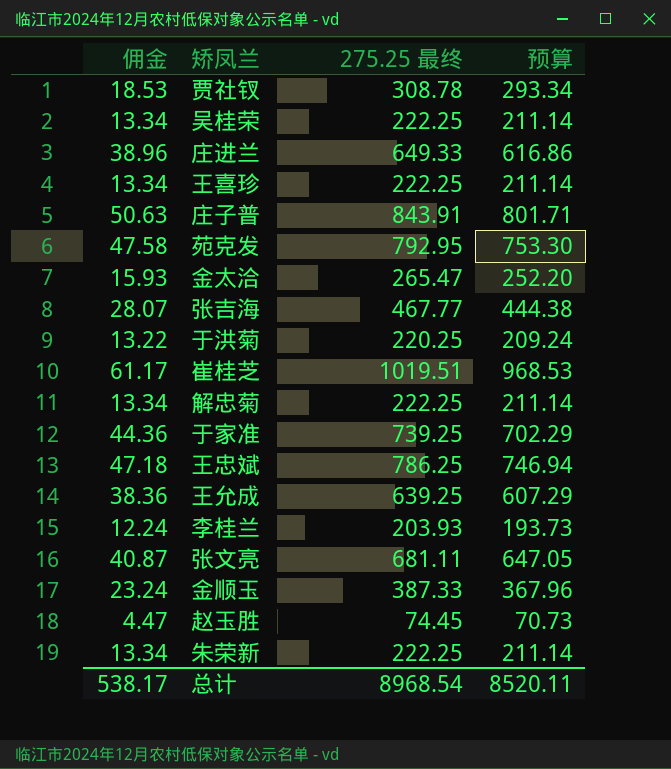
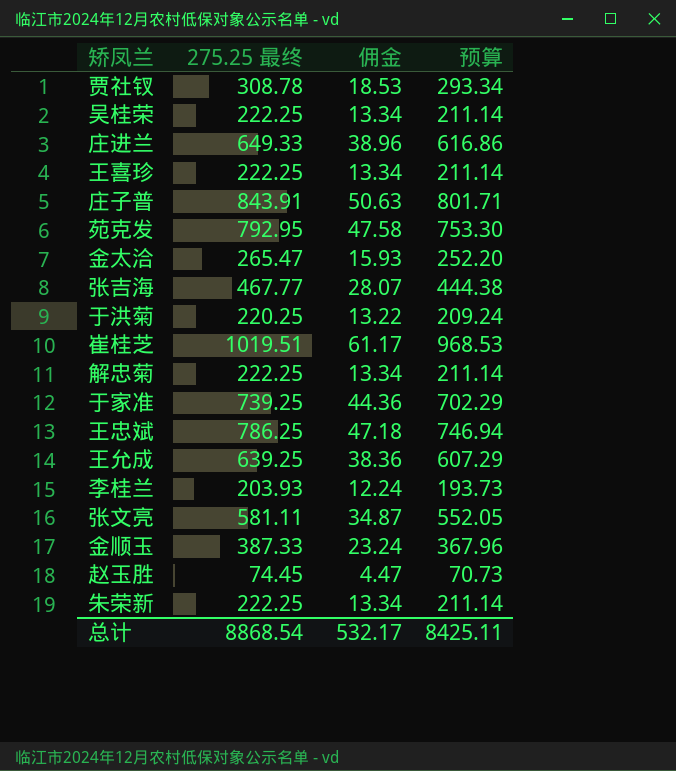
column 佣金 | position: 1 -> 3
张文亮 | 275.25 最终: 681.11 -> 581.11
张文亮 | 佣金: 40.87 -> 34.87
张文亮 | 预算: 647.05 -> 552.05
总计 | 275.25 最终: 8968.54 -> 8868.54
总计 | 佣金: 538.17 -> 532.17
总计 | 预算: 8520.11 -> 8425.11

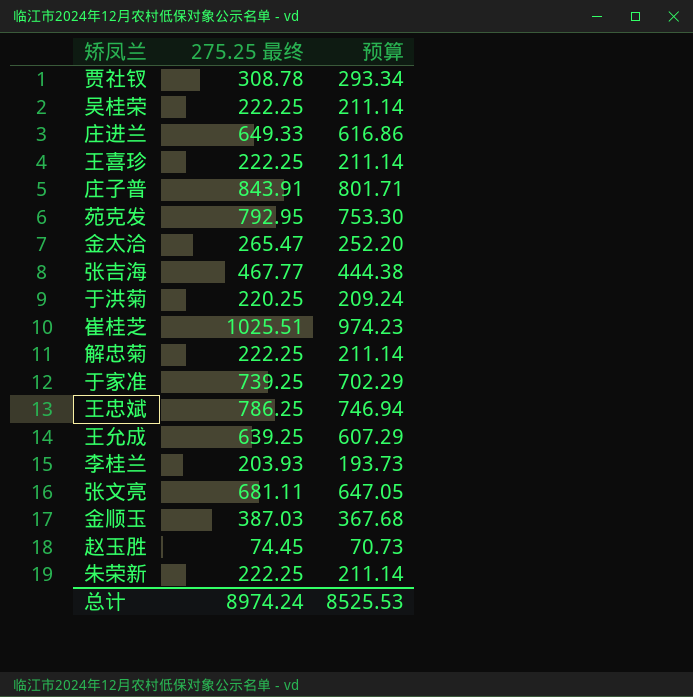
column 佣金 | formula: [275.25 最终] * 0.06 -> none
崔桂芝 | 275.25 最终: 1019.51 -> 1025.51
崔桂芝 | 预算: 968.53 -> 974.23
张文亮 | 275.25 最终: 581.11 -> 681.11
张文亮 | 预算: 552.05 -> 647.05
金顺玉 | 275.25 最终: 387.33 -> 387.03
金顺玉 | 预算: 367.96 -> 367.68
总计 | 275.25 最终: 8868.54 -> 8974.24
总计 | 预算: 8425.11 -> 8525.53

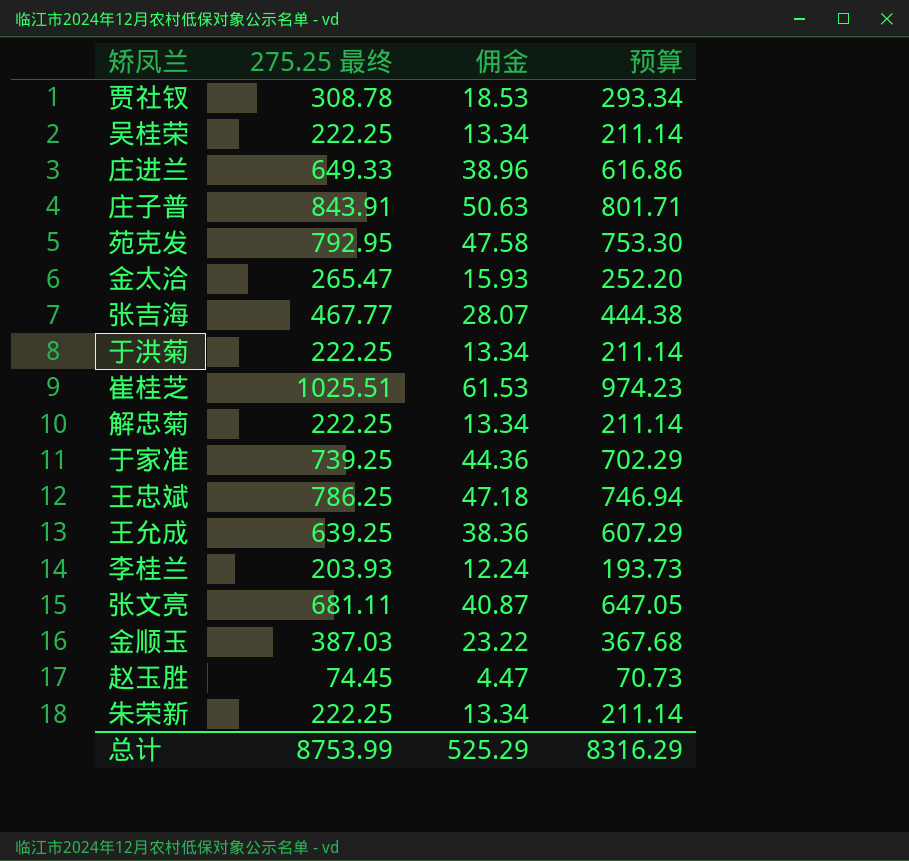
column 佣金 | formula: none -> [275.25 最终] * 0.06
row 王喜珍: 222.25 | 211.14 -> none
于洪菊 | 275.25 最终: 220.25 -> 222.25
于洪菊 | 预算: 209.24 -> 211.14
总计 | 275.25 最终: 8974.24 -> 8753.99
总计 | 预算: 8525.53 -> 8316.29

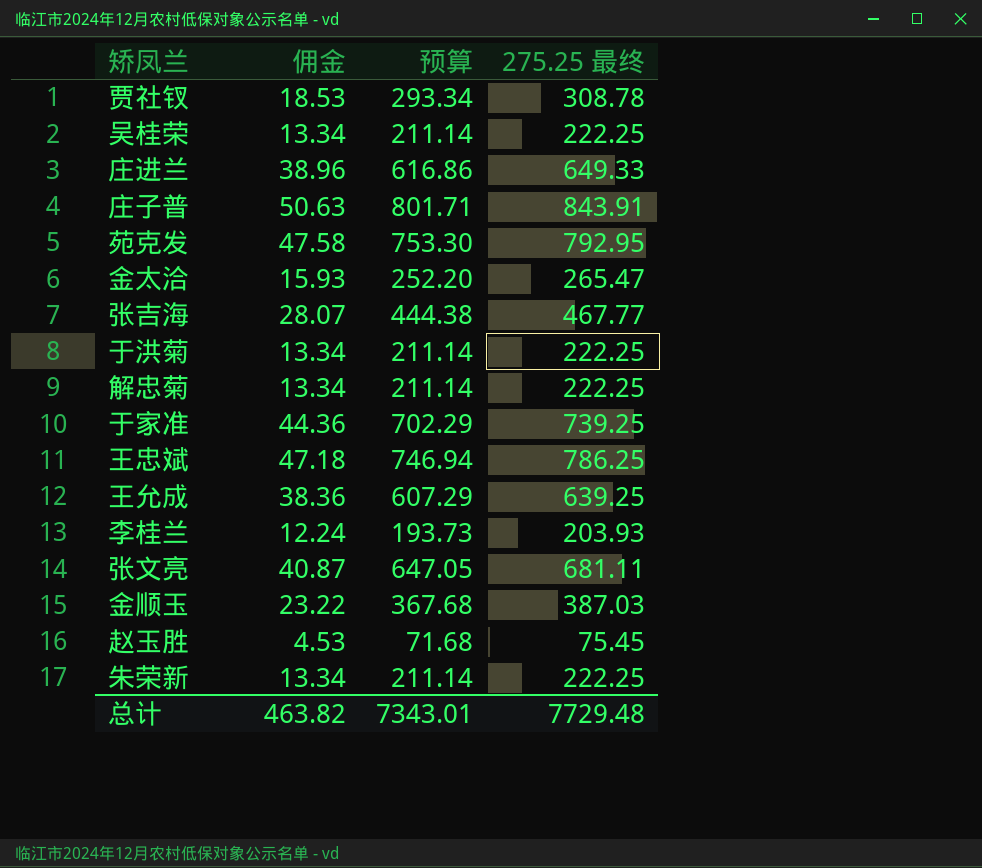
column 275.25 最终 | position: 2 -> 4
row 崔桂芝: 1025.51 | 61.53 | 974.23 -> none
赵玉胜 | 佣金: 4.47 -> 4.53
赵玉胜 | 预算: 70.73 -> 71.68
赵玉胜 | 275.25 最终: 74.45 -> 75.45
总计 | 佣金: 525.29 -> 463.82
总计 | 预算: 8316.29 -> 7343.01
总计 | 275.25 最终: 8753.99 -> 7729.48

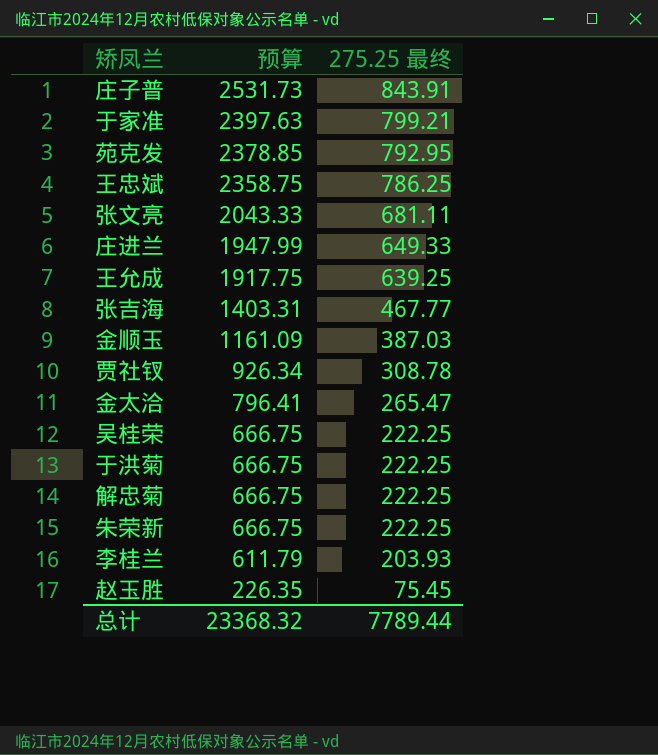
row order: none -> 预算 descending
column 佣金 | formula: [275.25 最终] * 0.06 -> none
column 预算 | formula: [275.25 最终] * 0.95 -> [275.25 最终] * 3
于家准 | 275.25 最终: 739.25 -> 799.21
总计 | 预算: 7343.01 -> 23368.32
总计 | 275.25 最终: 7729.48 -> 7789.44

